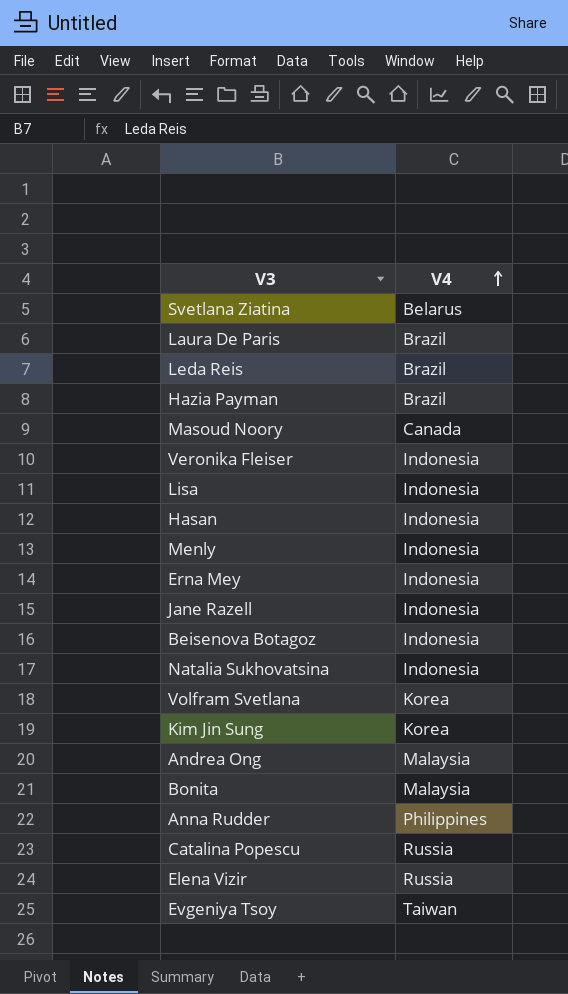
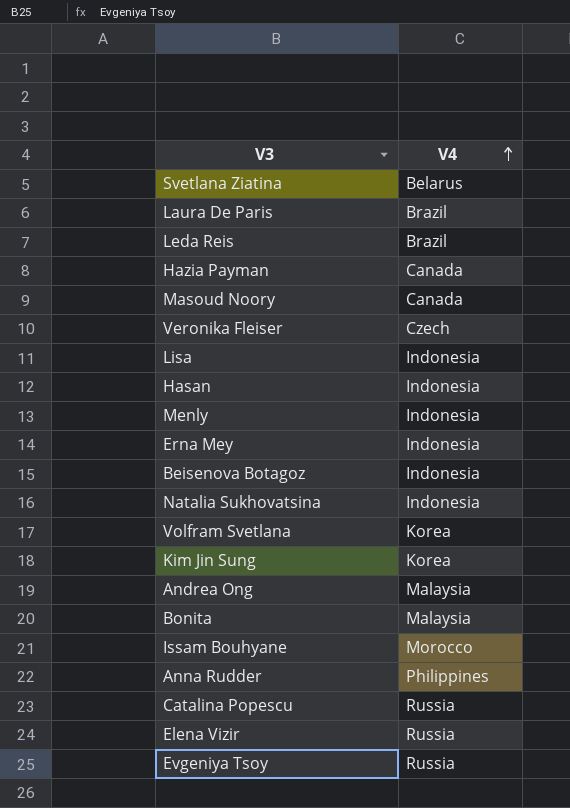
row Jane Razell: Indonesia -> none
Hazia Payman | V4: Brazil -> Canada
Veronika Fleiser | V4: Indonesia -> Czech
row Issam Bouhyane: none -> Morocco
Evgeniya Tsoy | V4: Taiwan -> Russia

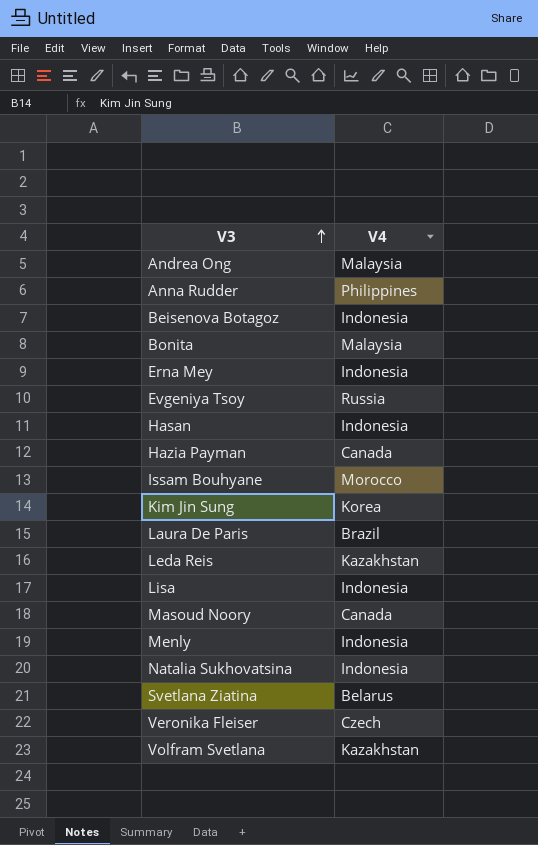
row order: V4 ascending -> V3 ascending
row Catalina Popescu: Russia -> none
row Elena Vizir: Russia -> none
Leda Reis | V4: Brazil -> Kazakhstan
Volfram Svetlana | V4: Korea -> Kazakhstan

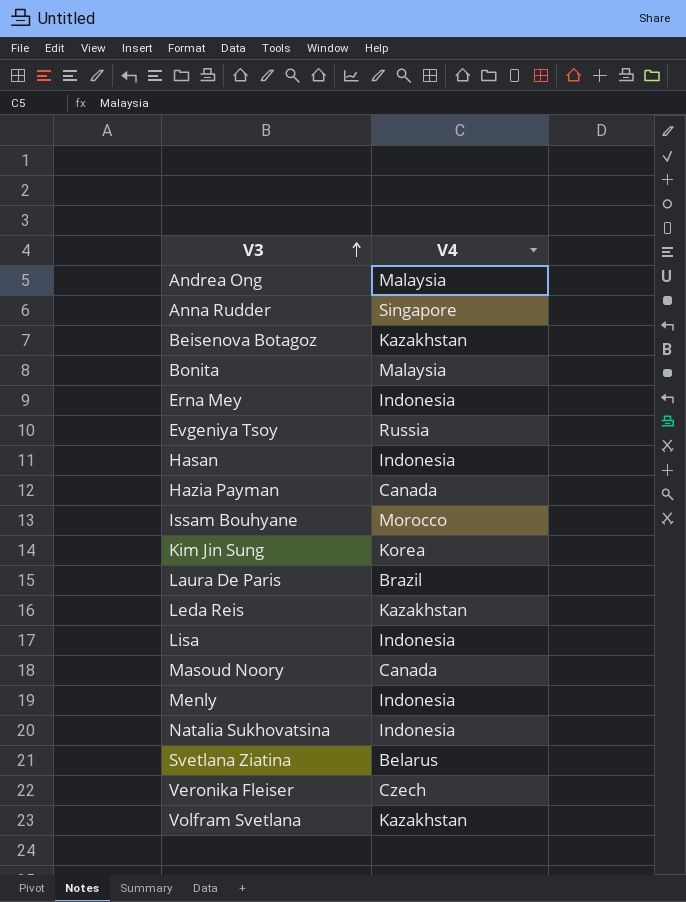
Anna Rudder | V4: Philippines -> Singapore
Beisenova Botagoz | V4: Indonesia -> Kazakhstan

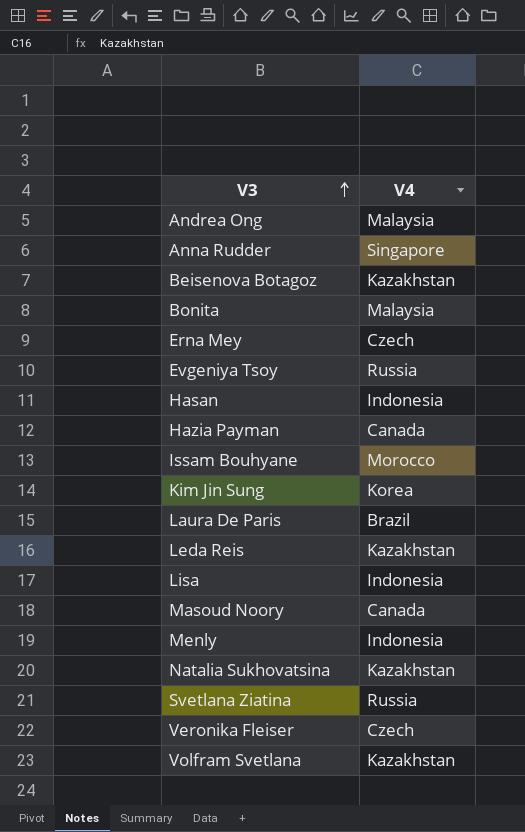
Erna Mey | V4: Indonesia -> Czech
Natalia Sukhovatsina | V4: Indonesia -> Kazakhstan
Svetlana Ziatina | V4: Belarus -> Russia

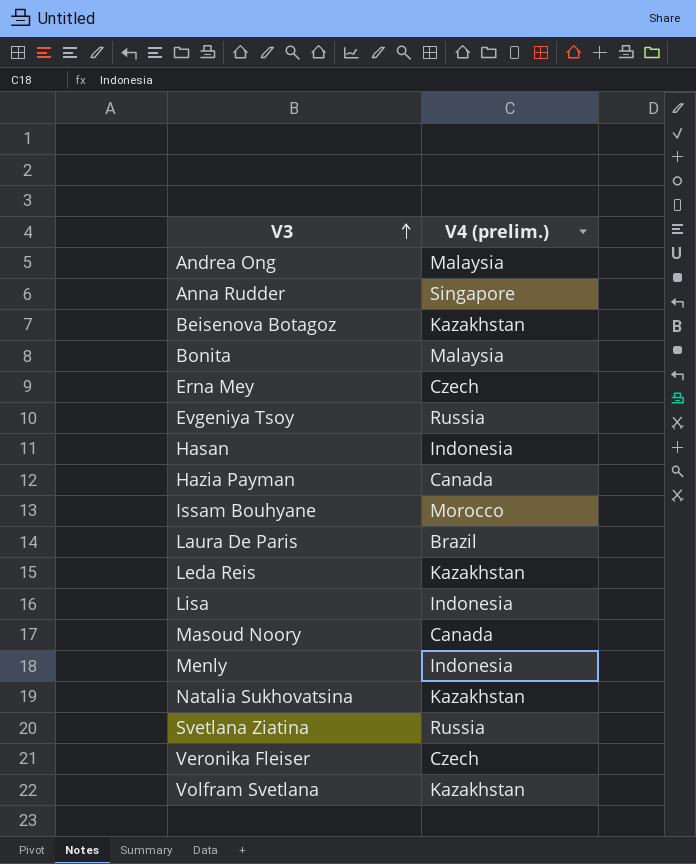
column name: V4 -> V4 (prelim.)
row Kim Jin Sung: Korea -> none

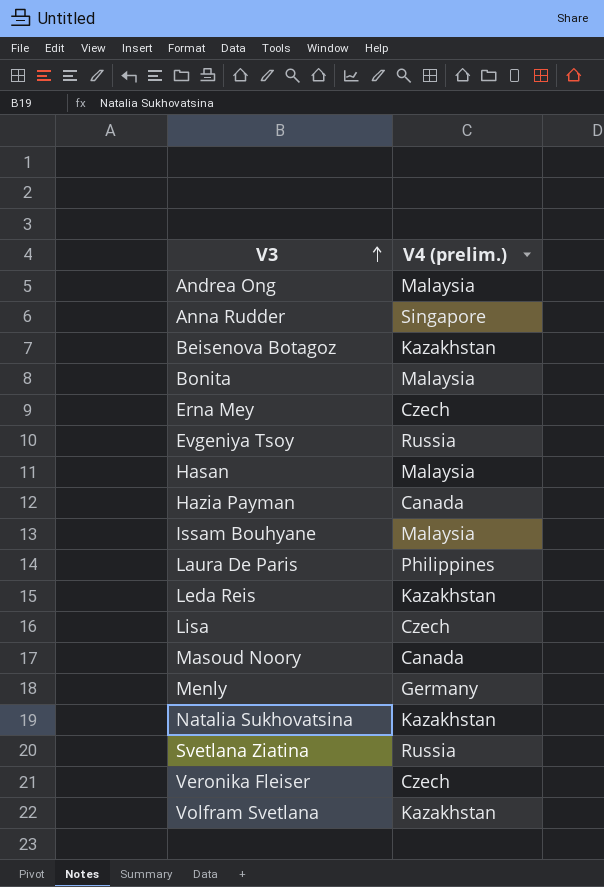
Hasan | V4 (prelim.): Indonesia -> Malaysia
Issam Bouhyane | V4 (prelim.): Morocco -> Malaysia
Laura De Paris | V4 (prelim.): Brazil -> Philippines
Lisa | V4 (prelim.): Indonesia -> Czech
Menly | V4 (prelim.): Indonesia -> Germany

